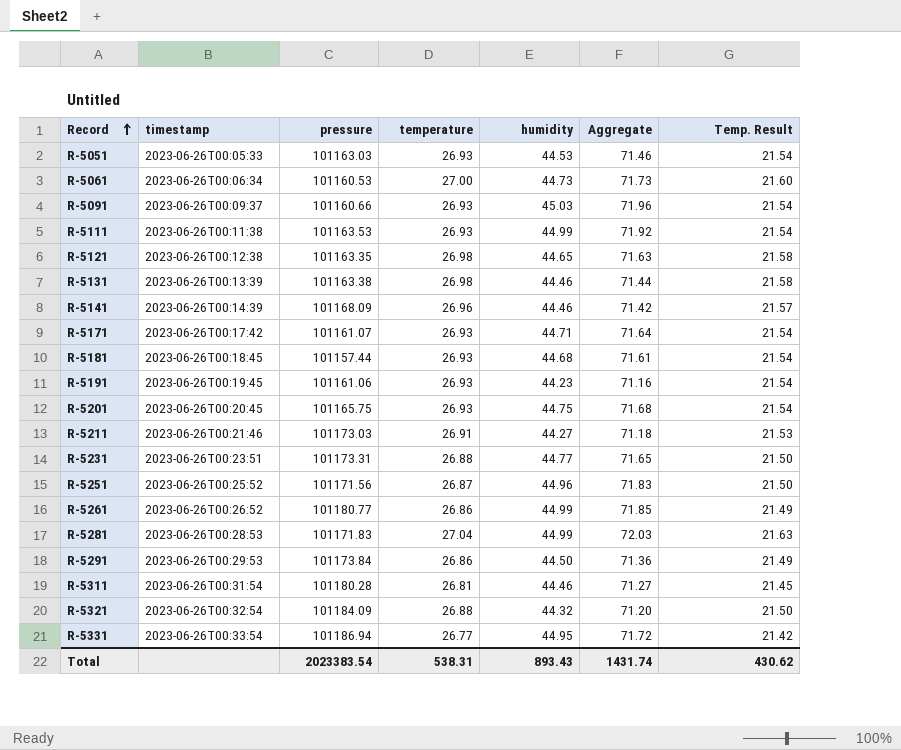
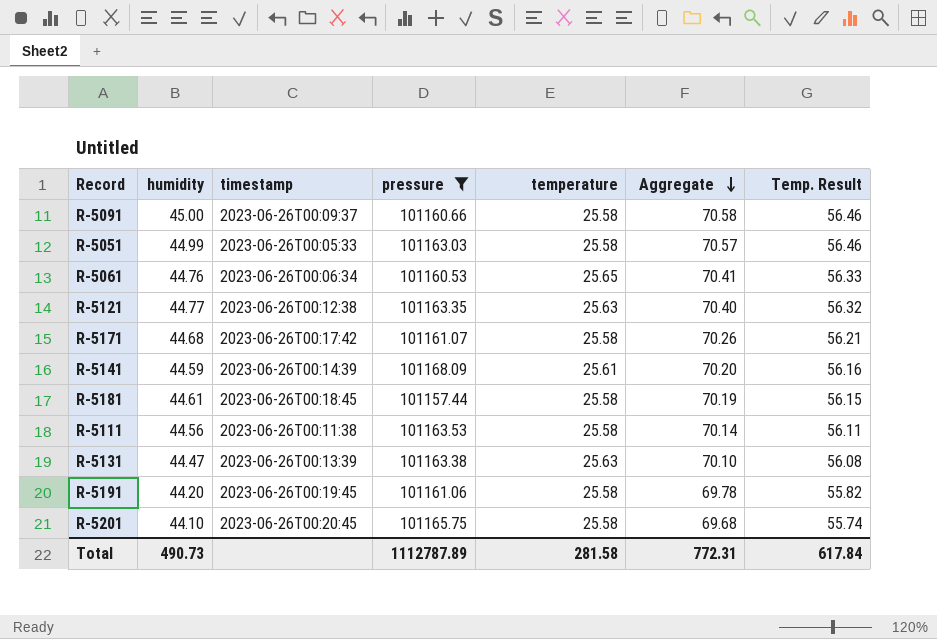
filter: none -> pressure <= 101168.09
row order: Record ascending -> Aggregate descending
column humidity | position: 5 -> 2
column Temp. Result | formula: [temperature] * 0.8 -> [Aggregate] * 0.8
R-5091 | humidity: 45.03 -> 45.00
R-5091 | temperature: 26.93 -> 25.58
R-5091 | Aggregate: 71.96 -> 70.58
R-5051 | humidity: 44.53 -> 44.99
R-5051 | temperature: 26.93 -> 25.58
R-5051 | Aggregate: 71.46 -> 70.57
R-5061 | humidity: 44.73 -> 44.76
R-5061 | temperature: 27.00 -> 25.65
R-5061 | Aggregate: 71.73 -> 70.41
R-5121 | humidity: 44.65 -> 44.77
R-5121 | temperature: 26.98 -> 25.63
R-5121 | Aggregate: 71.63 -> 70.40
R-5171 | humidity: 44.71 -> 44.68
R-5171 | temperature: 26.93 -> 25.58
R-5171 | Aggregate: 71.64 -> 70.26
R-5141 | humidity: 44.46 -> 44.59
R-5141 | temperature: 26.96 -> 25.61
R-5141 | Aggregate: 71.42 -> 70.20
R-5181 | humidity: 44.68 -> 44.61
R-5181 | temperature: 26.93 -> 25.58
R-5181 | Aggregate: 71.61 -> 70.19
R-5111 | humidity: 44.99 -> 44.56
R-5111 | temperature: 26.93 -> 25.58
R-5111 | Aggregate: 71.92 -> 70.14
R-5131 | humidity: 44.46 -> 44.47
R-5131 | temperature: 26.98 -> 25.63
R-5131 | Aggregate: 71.44 -> 70.10
R-5191 | humidity: 44.23 -> 44.20
R-5191 | temperature: 26.93 -> 25.58
R-5191 | Aggregate: 71.16 -> 69.78
R-5201 | humidity: 44.75 -> 44.10
R-5201 | temperature: 26.93 -> 25.58
R-5201 | Aggregate: 71.68 -> 69.68
Total | humidity: 893.43 -> 490.73
Total | pressure: 2023383.54 -> 1112787.89
Total | temperature: 538.31 -> 281.58
Total | Aggregate: 1431.74 -> 772.31
Total | Temp. Result: 430.62 -> 617.84

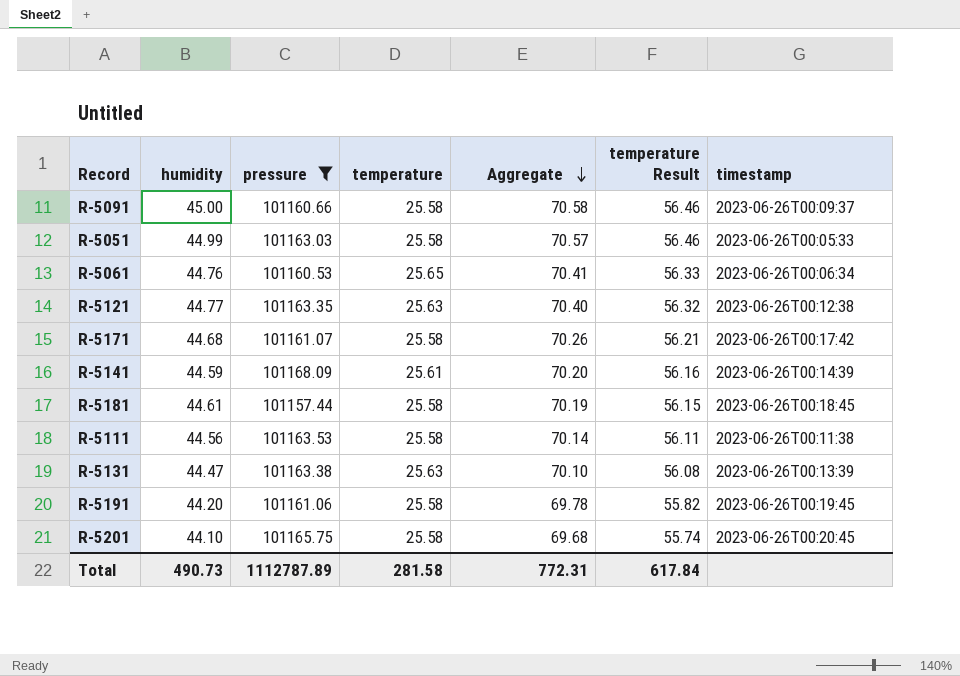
column name: Temp. Result -> temperature Result
column timestamp | position: 3 -> 7

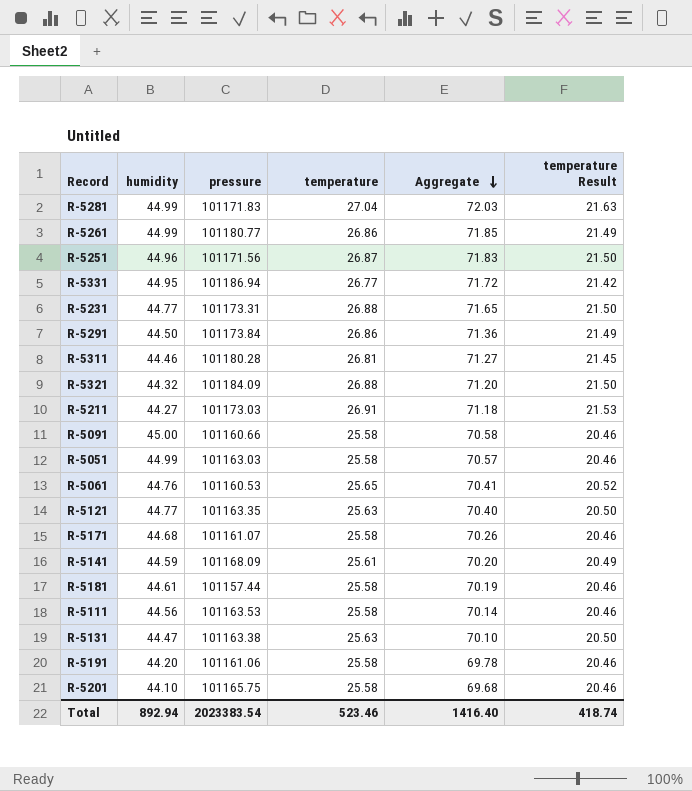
filter: pressure <= 101168.09 -> none
column timestamp | position: 7 -> none
column temperature Result | formula: [Aggregate] * 0.8 -> [temperature] * 0.8
Total | humidity: 490.73 -> 892.94
Total | pressure: 1112787.89 -> 2023383.54
Total | temperature: 281.58 -> 523.46
Total | Aggregate: 772.31 -> 1416.40
Total | temperature Result: 617.84 -> 418.74

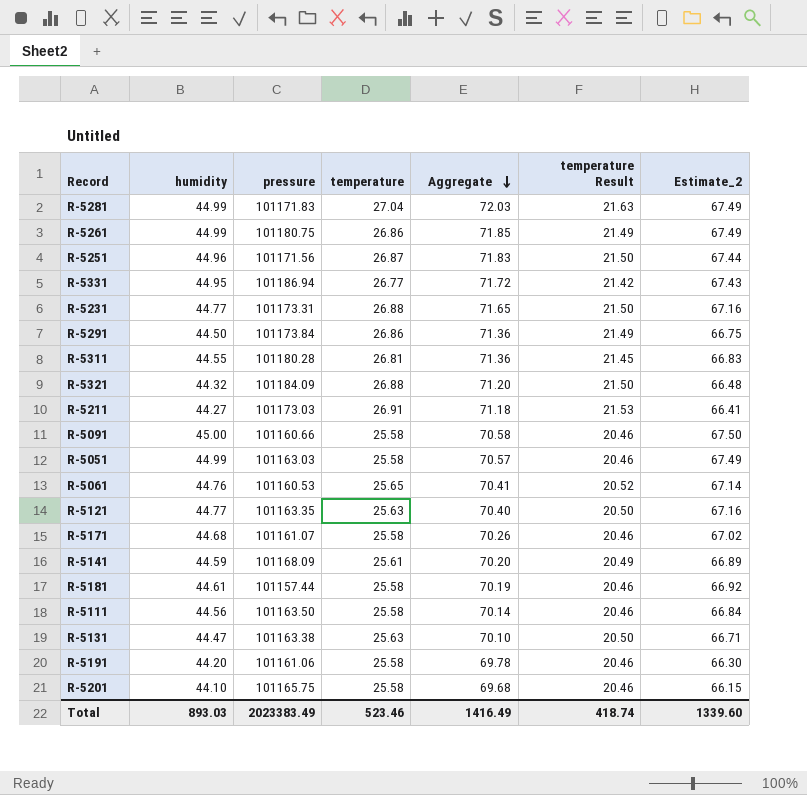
column Estimate_2 | formula: none -> [humidity] * 1.5
R-5261 | pressure: 101180.77 -> 101180.75
R-5311 | humidity: 44.46 -> 44.55
R-5311 | Aggregate: 71.27 -> 71.36
R-5111 | pressure: 101163.53 -> 101163.50
Total | humidity: 892.94 -> 893.03
Total | pressure: 2023383.54 -> 2023383.49
Total | Aggregate: 1416.40 -> 1416.49

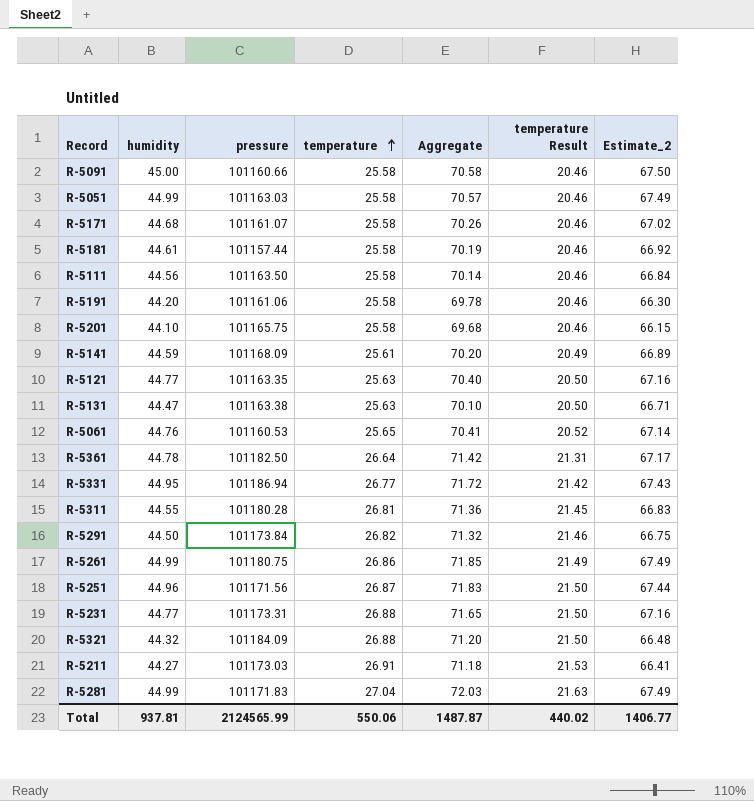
row order: Aggregate descending -> temperature ascending
row R-5361: none -> 44.78 | 101182.50 | 26.64 | 71.42 | 21.31 | 67.17
R-5291 | temperature: 26.86 -> 26.82
R-5291 | Aggregate: 71.36 -> 71.32
R-5291 | temperature Result: 21.49 -> 21.46
Total | humidity: 893.03 -> 937.81
Total | pressure: 2023383.49 -> 2124565.99
Total | temperature: 523.46 -> 550.06
Total | Aggregate: 1416.49 -> 1487.87
Total | temperature Result: 418.74 -> 440.02
Total | Estimate_2: 1339.60 -> 1406.77

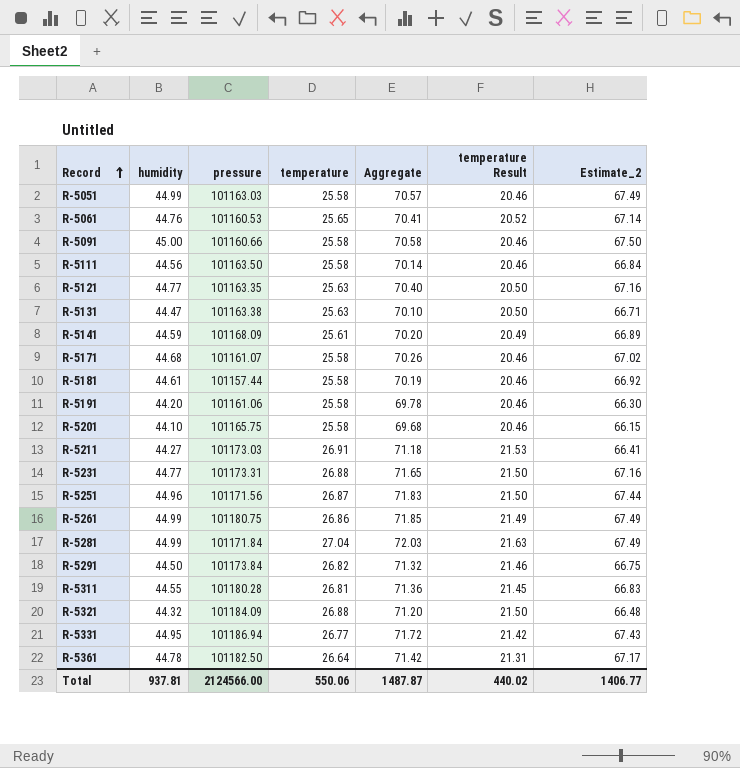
row order: temperature ascending -> Record ascending
R-5281 | pressure: 101171.83 -> 101171.84
Total | pressure: 2124565.99 -> 2124566.00

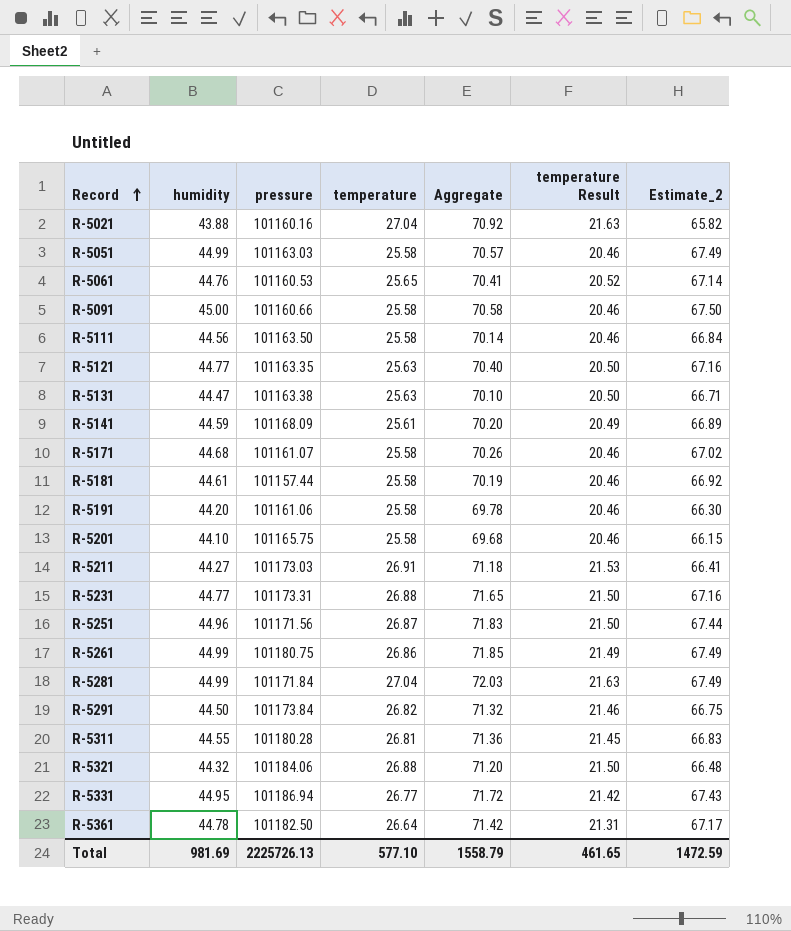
row R-5021: none -> 43.88 | 101160.16 | 27.04 | 70.92 | 21.63 | 65.82
R-5321 | pressure: 101184.09 -> 101184.06
Total | humidity: 937.81 -> 981.69
Total | pressure: 2124566.00 -> 2225726.13
Total | temperature: 550.06 -> 577.10
Total | Aggregate: 1487.87 -> 1558.79
Total | temperature Result: 440.02 -> 461.65
Total | Estimate_2: 1406.77 -> 1472.59

